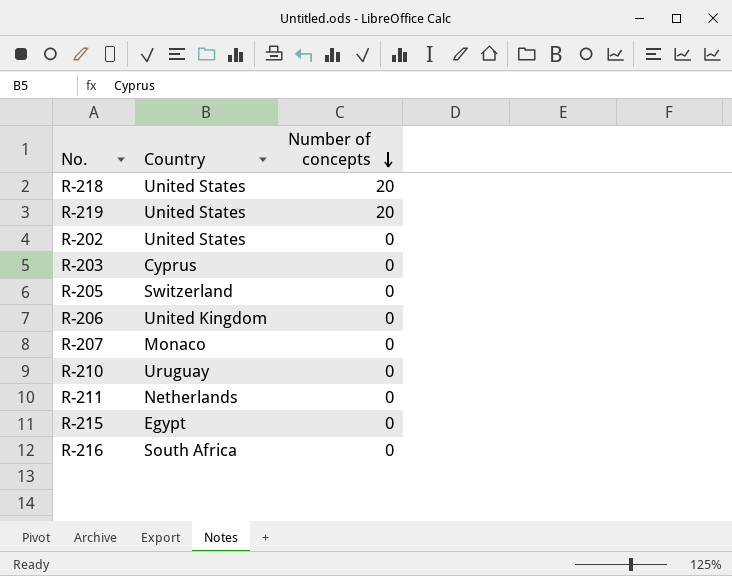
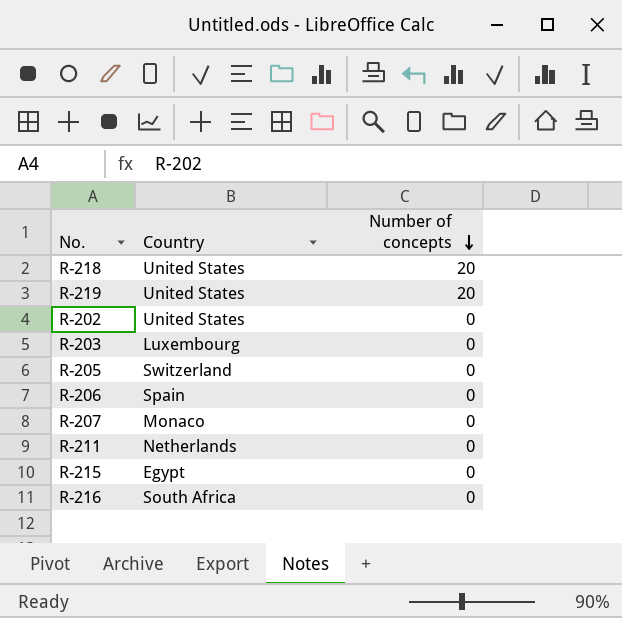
row R-210: Uruguay | 0 -> none
R-203 | Country: Cyprus -> Luxembourg
R-206 | Country: United Kingdom -> Spain

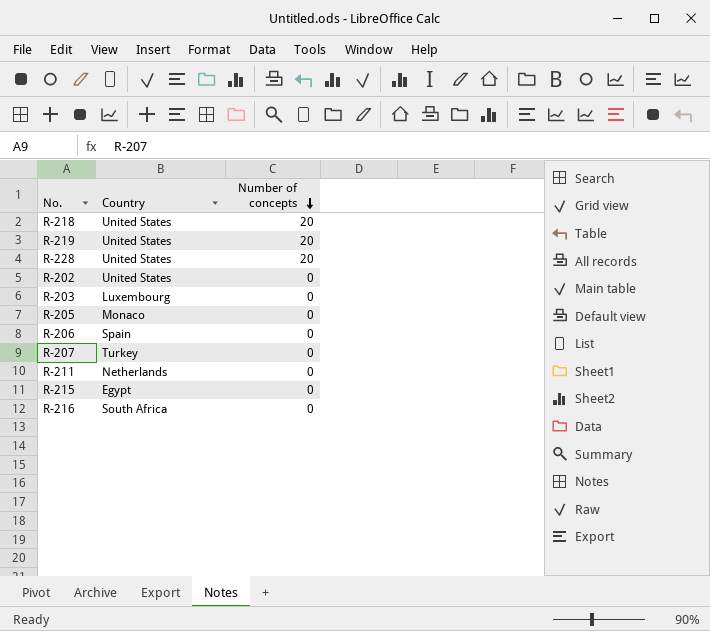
row R-228: none -> United States | 20
R-205 | Country: Switzerland -> Monaco
R-207 | Country: Monaco -> Turkey

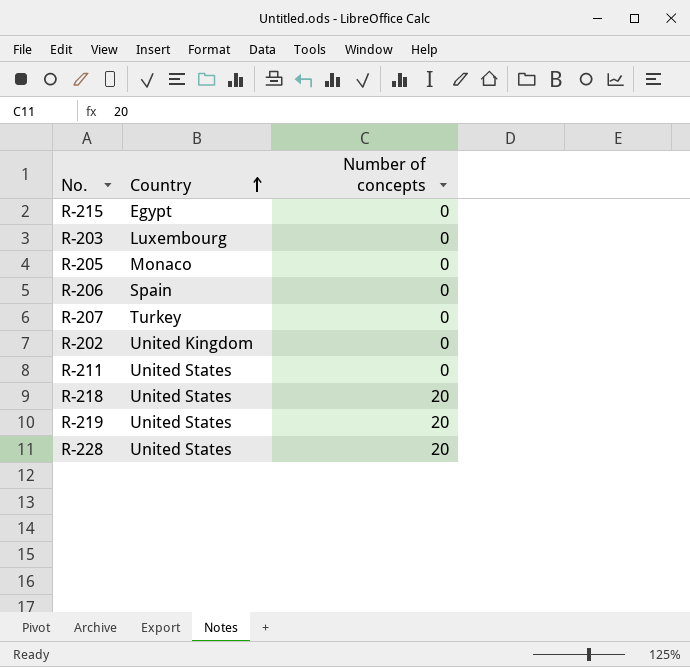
row order: Number of concepts descending -> Country ascending
row R-216: South Africa | 0 -> none
R-202 | Country: United States -> United Kingdom
R-211 | Country: Netherlands -> United States

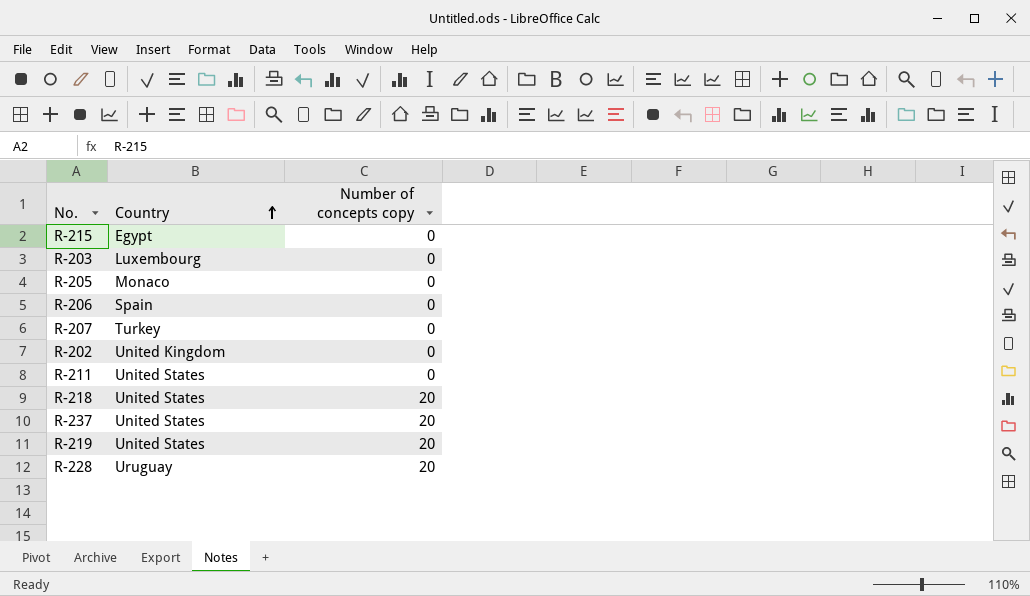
column name: Number of concepts -> Number of concepts copy
row R-237: none -> United States | 20
R-228 | Country: United States -> Uruguay

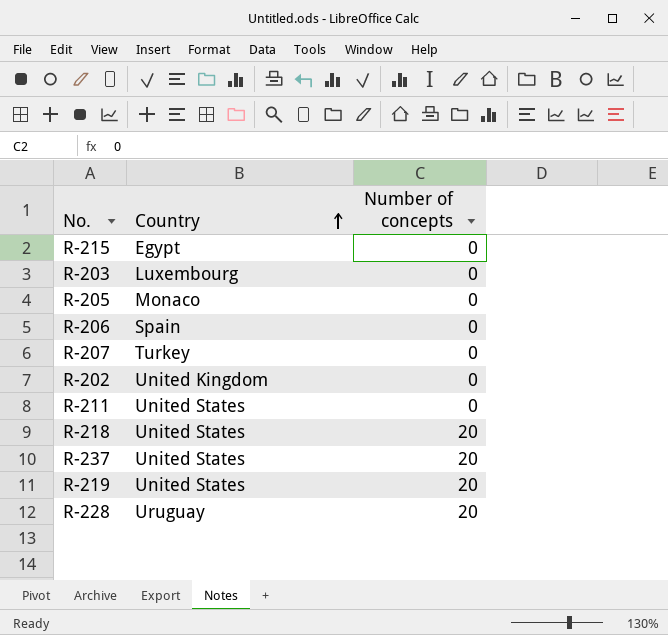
column name: Number of concepts copy -> Number of concepts

